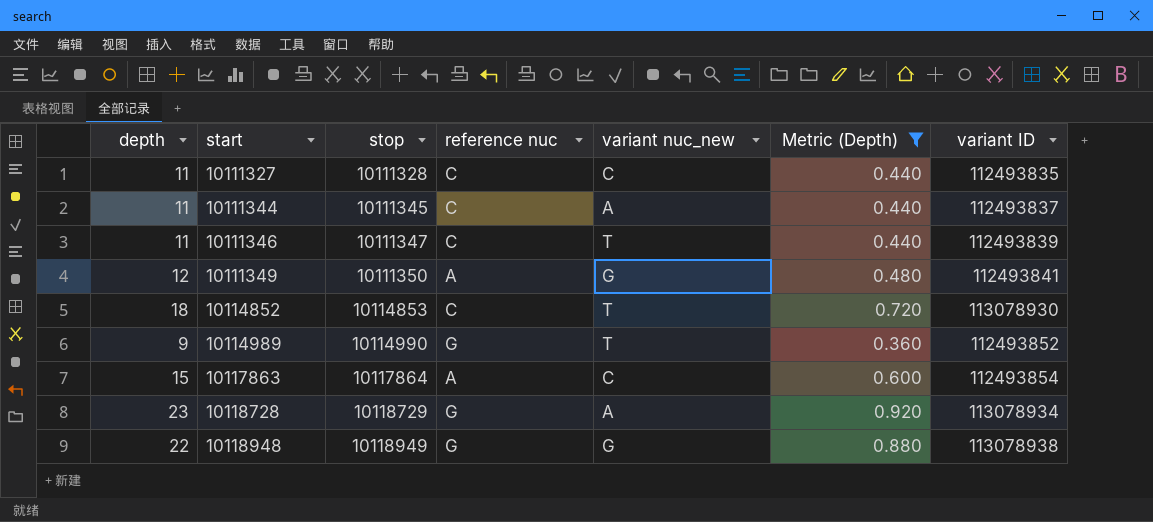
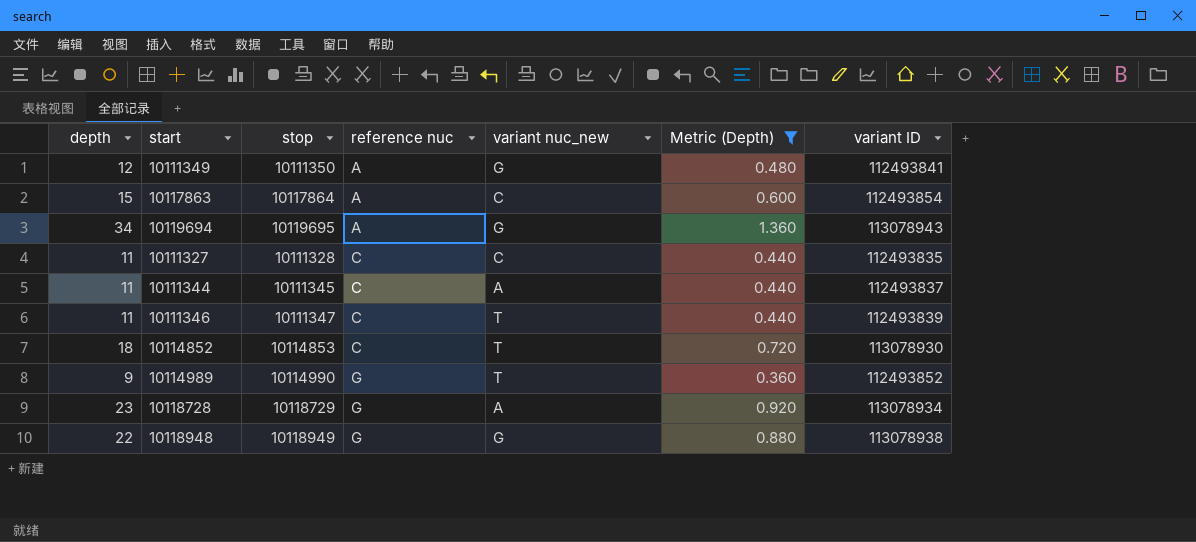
row order: start ascending -> reference nuc ascending
row 10119694: none -> 34 | 10119695 | A | G | 1.360 | 113078943

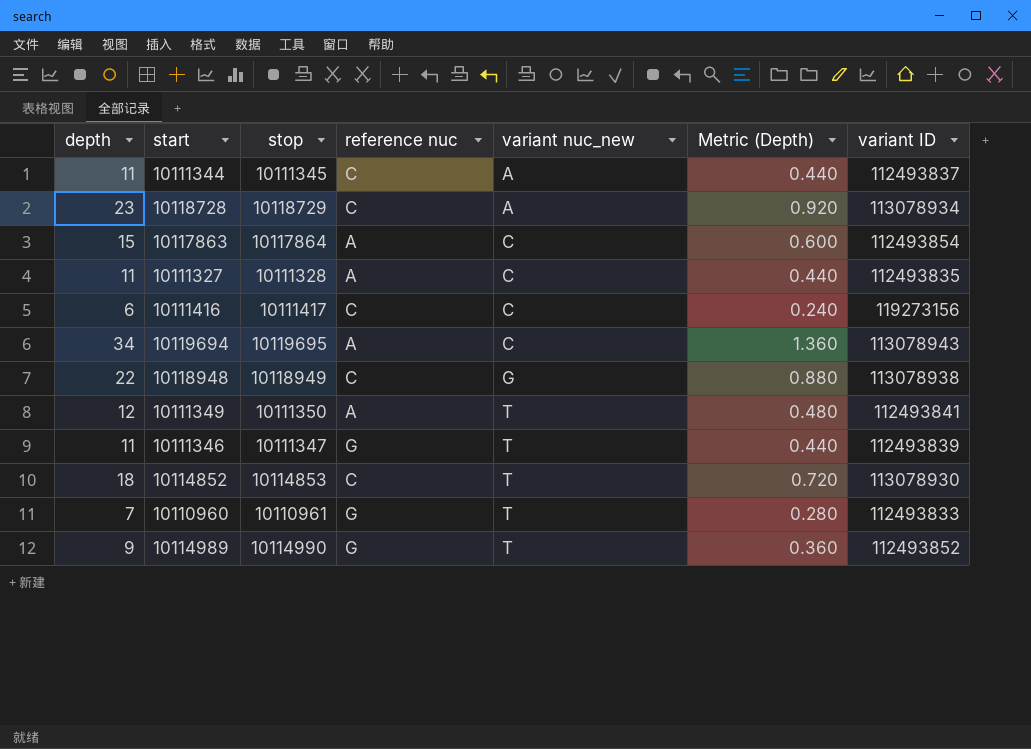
filter: Metric (Depth) >= 0.360 -> none
row order: reference nuc ascending -> variant nuc_new ascending
10118728 | reference nuc: G -> C
10111327 | reference nuc: C -> A
10119694 | variant nuc_new: G -> C
10118948 | reference nuc: G -> C
10111349 | variant nuc_new: G -> T
10111346 | reference nuc: C -> G

